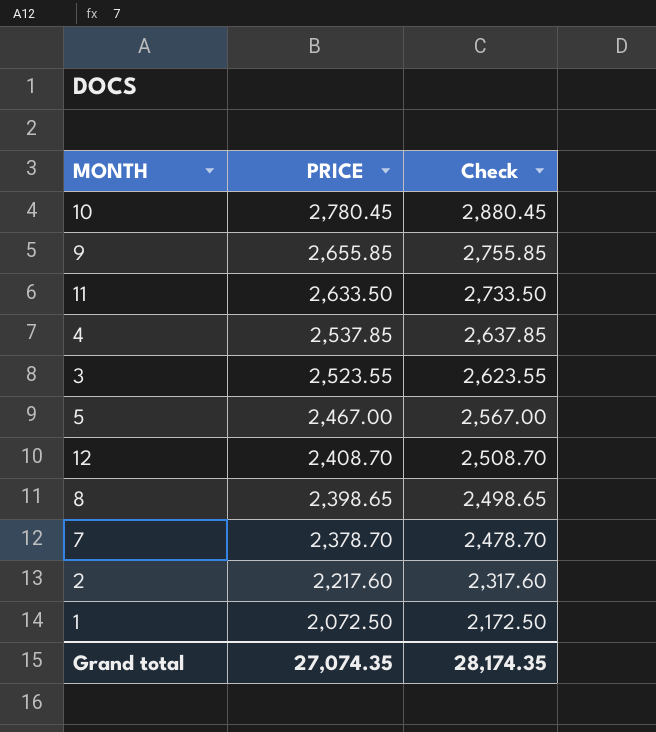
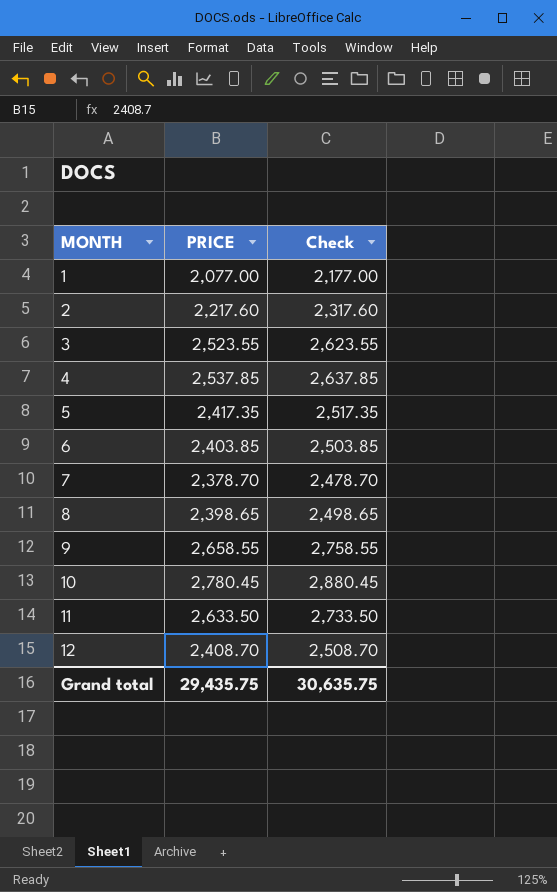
row order: PRICE descending -> MONTH ascending
1 | PRICE: 2,072.50 -> 2,077.00
1 | Check: 2,172.50 -> 2,177.00
5 | PRICE: 2,467.00 -> 2,417.35
5 | Check: 2,567.00 -> 2,517.35
row 6: none -> 2,403.85 | 2,503.85
9 | PRICE: 2,655.85 -> 2,658.55
9 | Check: 2,755.85 -> 2,758.55
Grand total | PRICE: 27,074.35 -> 29,435.75
Grand total | Check: 28,174.35 -> 30,635.75

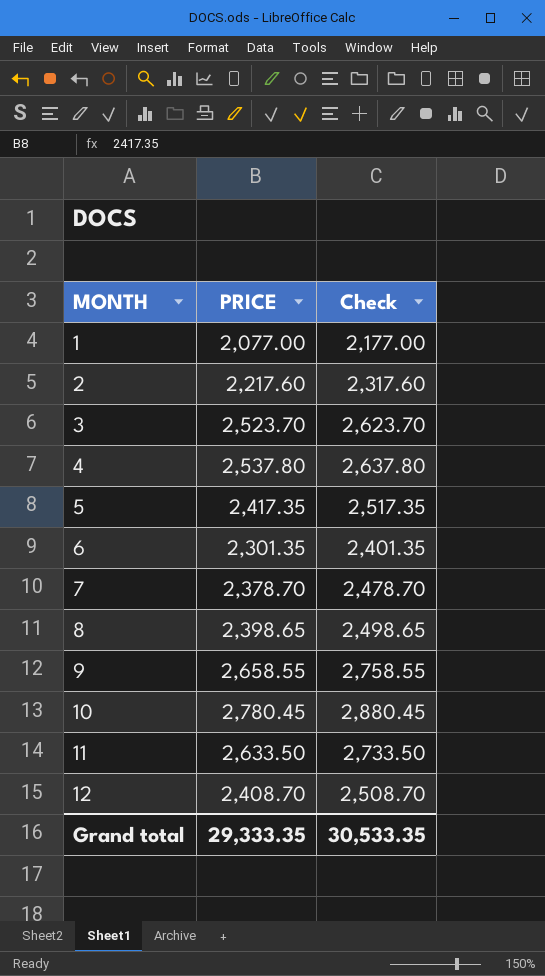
3 | PRICE: 2,523.55 -> 2,523.70
3 | Check: 2,623.55 -> 2,623.70
4 | PRICE: 2,537.85 -> 2,537.80
4 | Check: 2,637.85 -> 2,637.80
6 | PRICE: 2,403.85 -> 2,301.35
6 | Check: 2,503.85 -> 2,401.35
Grand total | PRICE: 29,435.75 -> 29,333.35
Grand total | Check: 30,635.75 -> 30,533.35

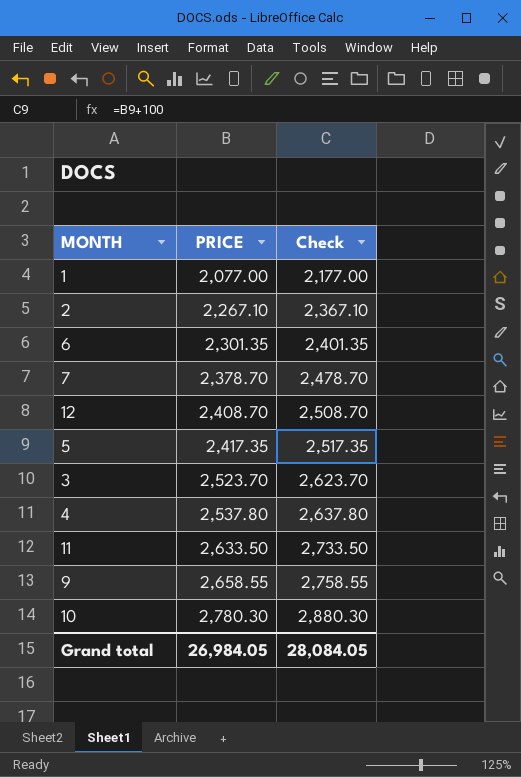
row order: MONTH ascending -> PRICE ascending
row 8: 2,398.65 | 2,498.65 -> none
2 | PRICE: 2,217.60 -> 2,267.10
2 | Check: 2,317.60 -> 2,367.10
10 | PRICE: 2,780.45 -> 2,780.30
10 | Check: 2,880.45 -> 2,880.30
Grand total | PRICE: 29,333.35 -> 26,984.05
Grand total | Check: 30,533.35 -> 28,084.05

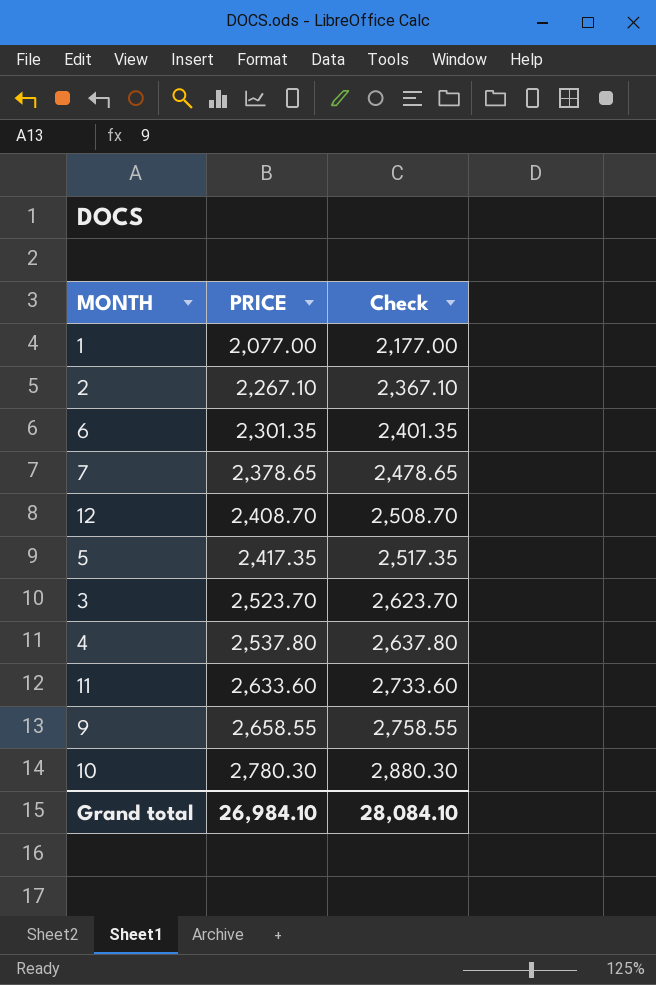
7 | PRICE: 2,378.70 -> 2,378.65
7 | Check: 2,478.70 -> 2,478.65
11 | PRICE: 2,633.50 -> 2,633.60
11 | Check: 2,733.50 -> 2,733.60
Grand total | PRICE: 26,984.05 -> 26,984.10
Grand total | Check: 28,084.05 -> 28,084.10

